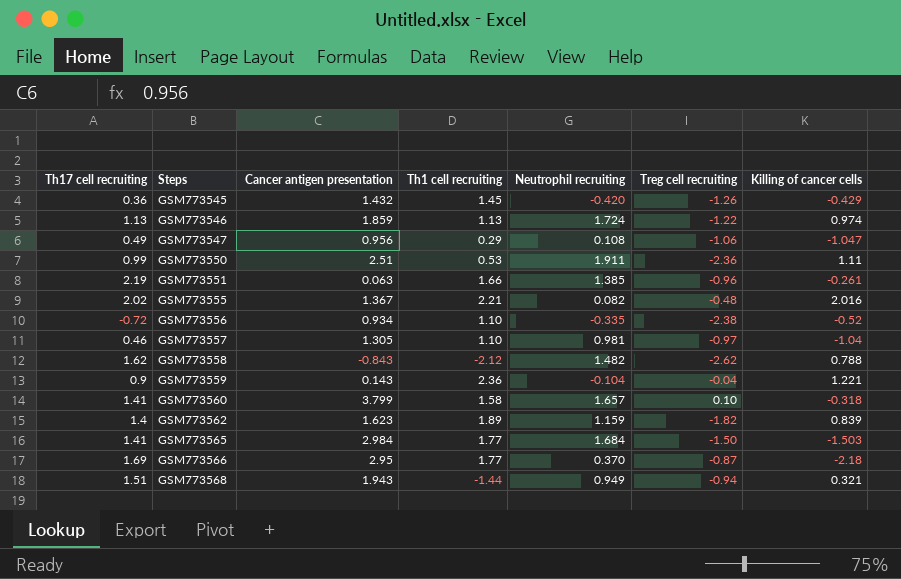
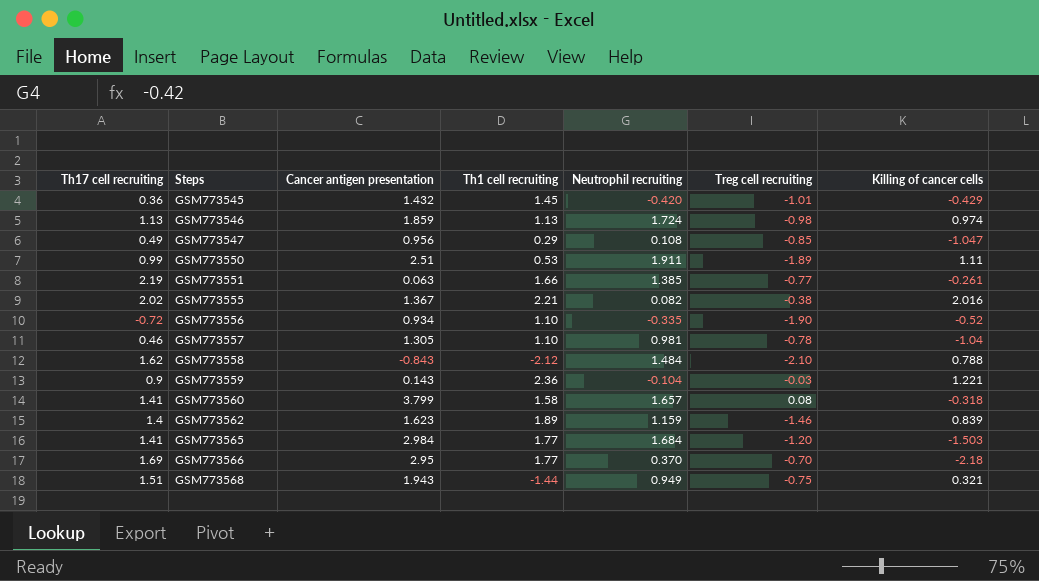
GSM773545 | Treg cell recruiting: -1.26 -> -1.01
GSM773546 | Treg cell recruiting: -1.22 -> -0.98
GSM773547 | Treg cell recruiting: -1.06 -> -0.85
GSM773550 | Treg cell recruiting: -2.36 -> -1.89
GSM773551 | Treg cell recruiting: -0.96 -> -0.77
GSM773555 | Treg cell recruiting: -0.48 -> -0.38
GSM773556 | Treg cell recruiting: -2.38 -> -1.90
GSM773557 | Treg cell recruiting: -0.97 -> -0.78
GSM773558 | Neutrophil recruiting: 1.482 -> 1.484
GSM773558 | Treg cell recruiting: -2.62 -> -2.10
GSM773559 | Treg cell recruiting: -0.04 -> -0.03
GSM773560 | Treg cell recruiting: 0.10 -> 0.08
GSM773562 | Treg cell recruiting: -1.82 -> -1.46
GSM773565 | Treg cell recruiting: -1.50 -> -1.20
GSM773566 | Treg cell recruiting: -0.87 -> -0.70
GSM773568 | Treg cell recruiting: -0.94 -> -0.75

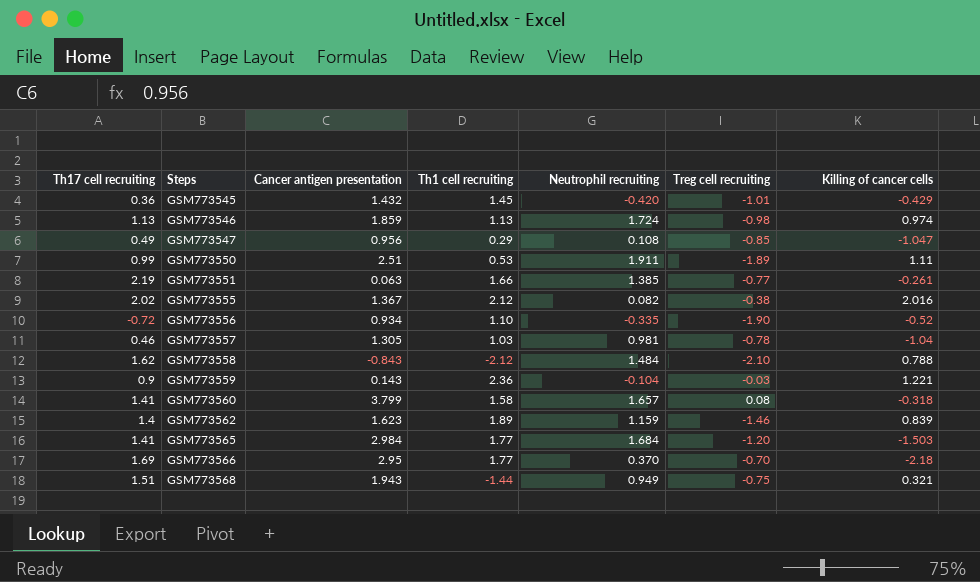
GSM773555 | Th1 cell recruiting: 2.21 -> 2.12
GSM773557 | Th1 cell recruiting: 1.10 -> 1.03

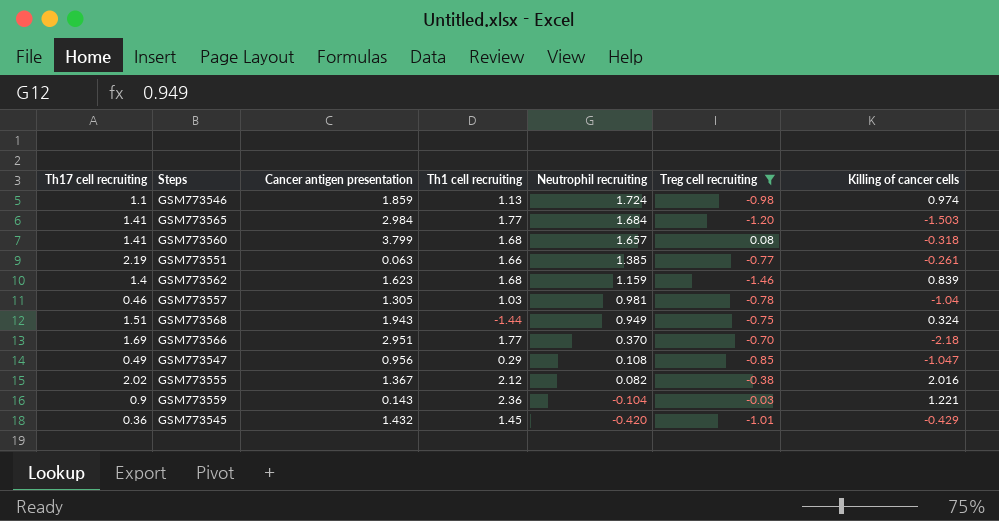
filter: none -> Treg cell recruiting >= -1.46
row order: Steps ascending -> Neutrophil recruiting descending
GSM773546 | Th17 cell recruiting: 1.13 -> 1.1
GSM773560 | Th1 cell recruiting: 1.58 -> 1.68
GSM773562 | Th1 cell recruiting: 1.89 -> 1.68
GSM773568 | Killing of cancer cells: 0.321 -> 0.324
GSM773566 | Cancer antigen presentation: 2.95 -> 2.951

